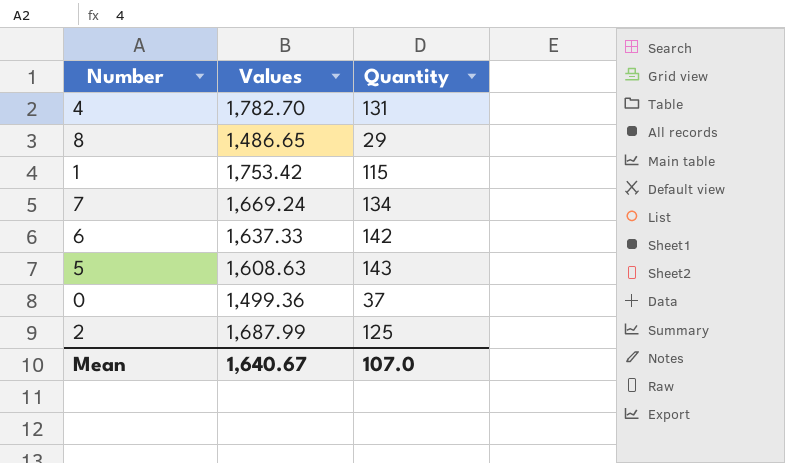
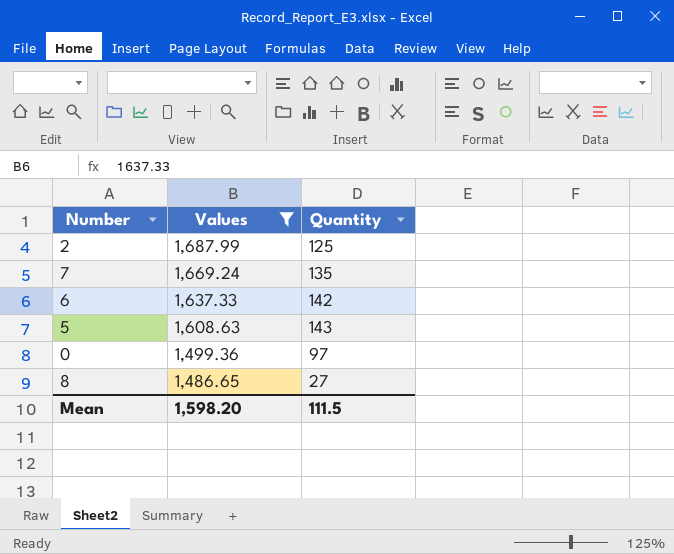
filter: none -> Values <= 1,687.99
row order: none -> Values descending
7 | Quantity: 134 -> 135
0 | Quantity: 37 -> 97
8 | Quantity: 29 -> 27
Mean | Values: 1,640.67 -> 1,598.20
Mean | Quantity: 107.0 -> 111.5

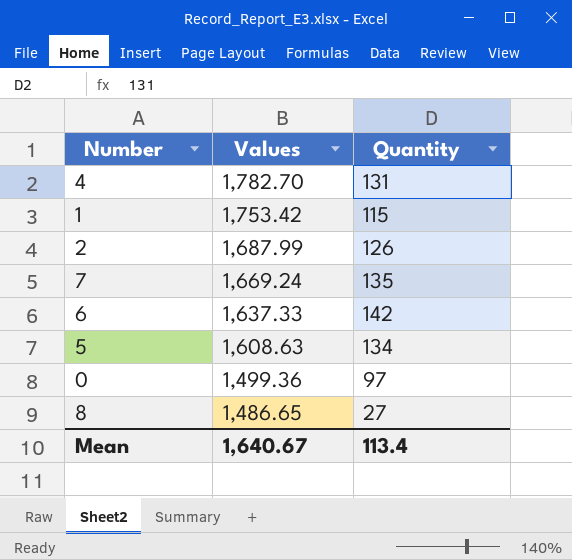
filter: Values <= 1,687.99 -> none
2 | Quantity: 125 -> 126
5 | Quantity: 143 -> 134
Mean | Values: 1,598.20 -> 1,640.67
Mean | Quantity: 111.5 -> 113.4

